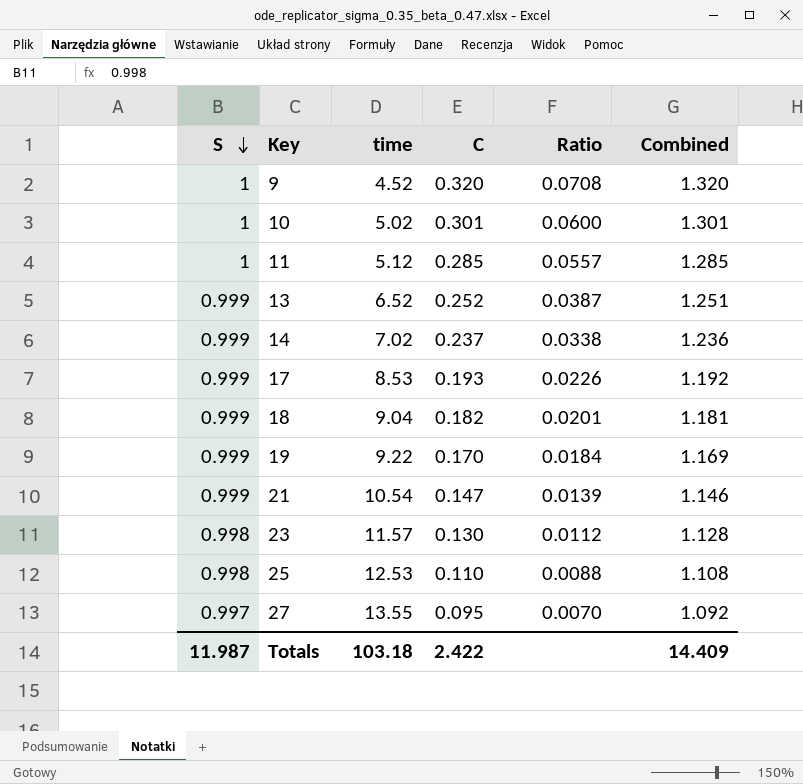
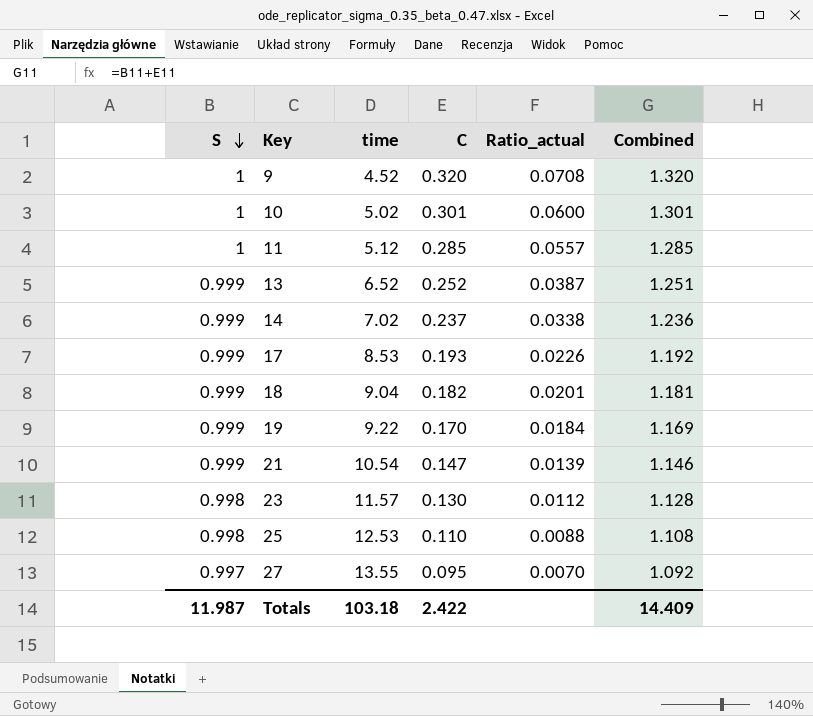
column name: Ratio -> Ratio_actual

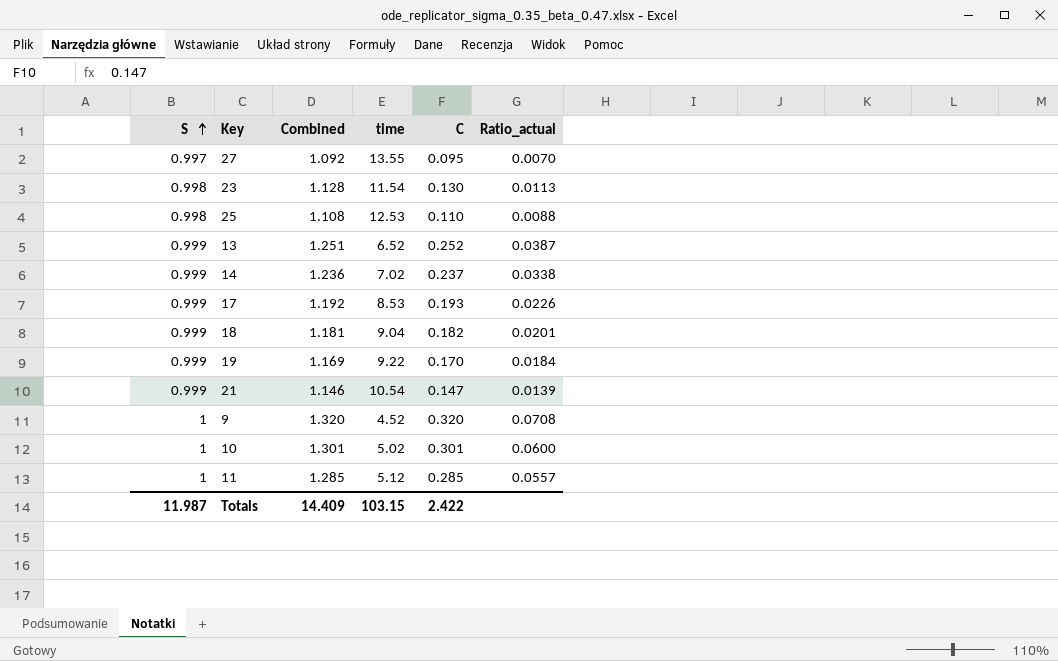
row order: S descending -> S ascending
column Combined | position: 6 -> 3
23 | time: 11.57 -> 11.54
23 | Ratio_actual: 0.0112 -> 0.0113
Totals | time: 103.18 -> 103.15

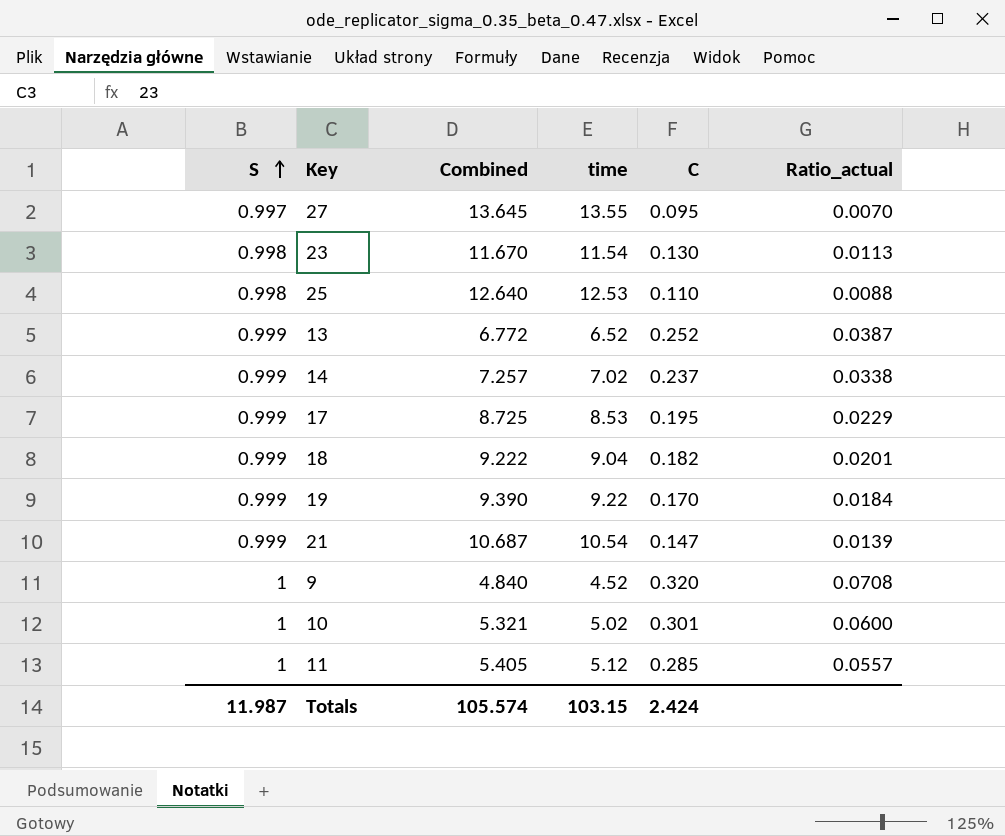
column Combined | formula: [S] + [C] -> [time] + [C]
17 | C: 0.193 -> 0.195
17 | Ratio_actual: 0.0226 -> 0.0229
Totals | Combined: 14.409 -> 105.574
Totals | C: 2.422 -> 2.424

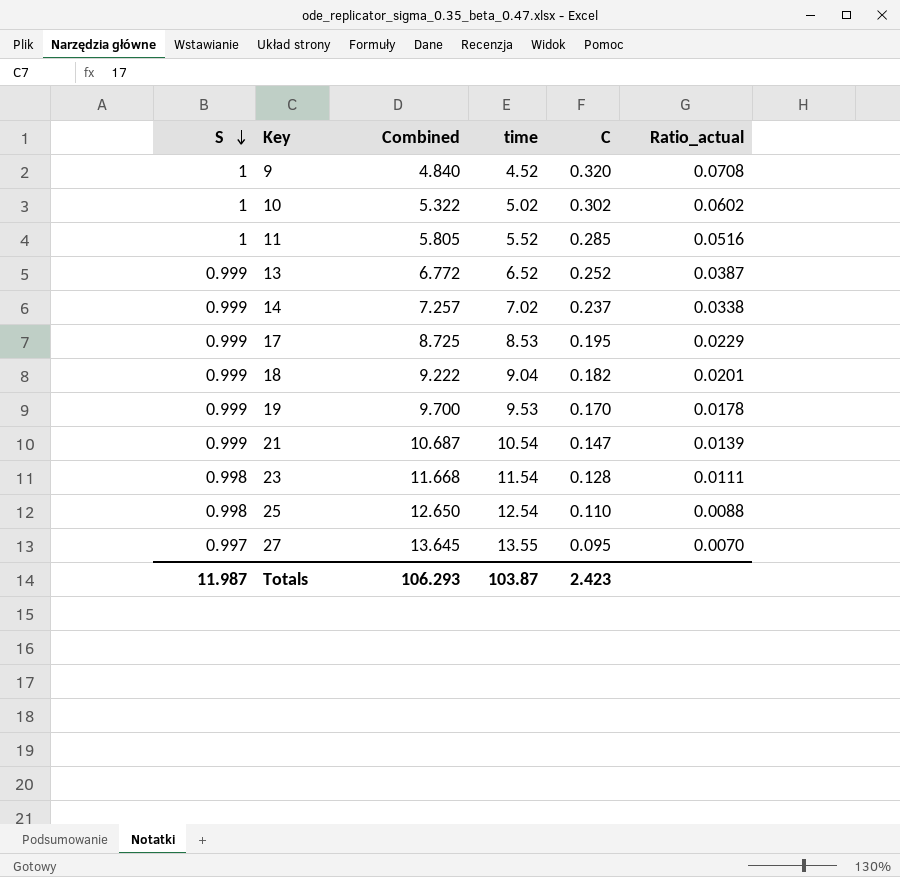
row order: S ascending -> S descending
10 | Combined: 5.321 -> 5.322
10 | C: 0.301 -> 0.302
10 | Ratio_actual: 0.0600 -> 0.0602
11 | Combined: 5.405 -> 5.805
11 | time: 5.12 -> 5.52
11 | Ratio_actual: 0.0557 -> 0.0516
19 | Combined: 9.390 -> 9.700
19 | time: 9.22 -> 9.53
19 | Ratio_actual: 0.0184 -> 0.0178
23 | Combined: 11.670 -> 11.668
23 | C: 0.130 -> 0.128
23 | Ratio_actual: 0.0113 -> 0.0111
25 | Combined: 12.640 -> 12.650
25 | time: 12.53 -> 12.54
Totals | Combined: 105.574 -> 106.293
Totals | time: 103.15 -> 103.87
Totals | C: 2.424 -> 2.423

